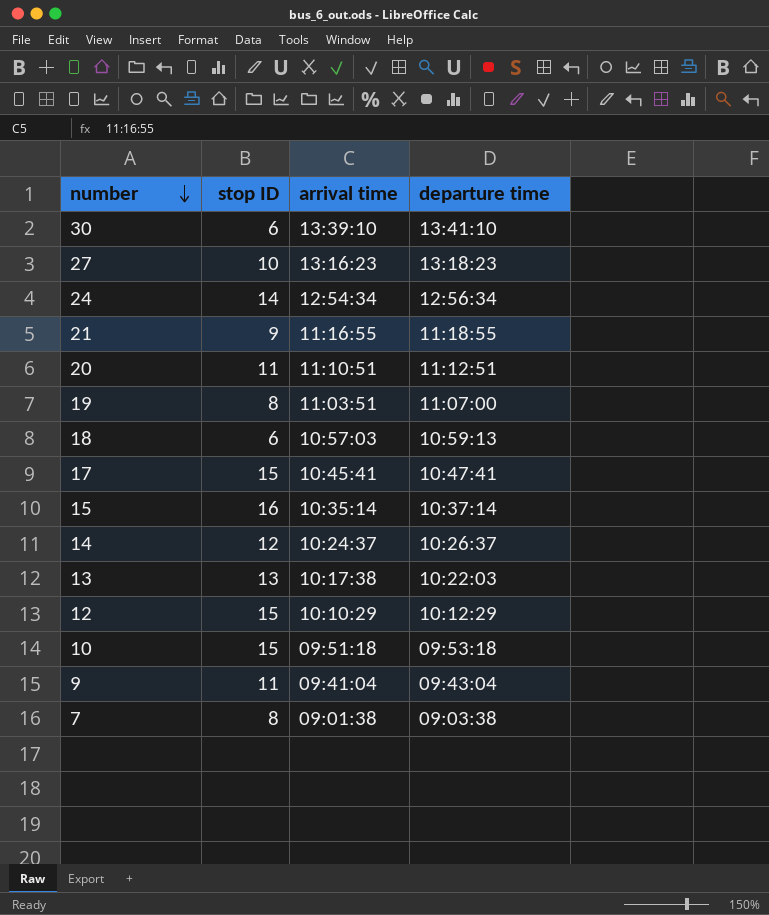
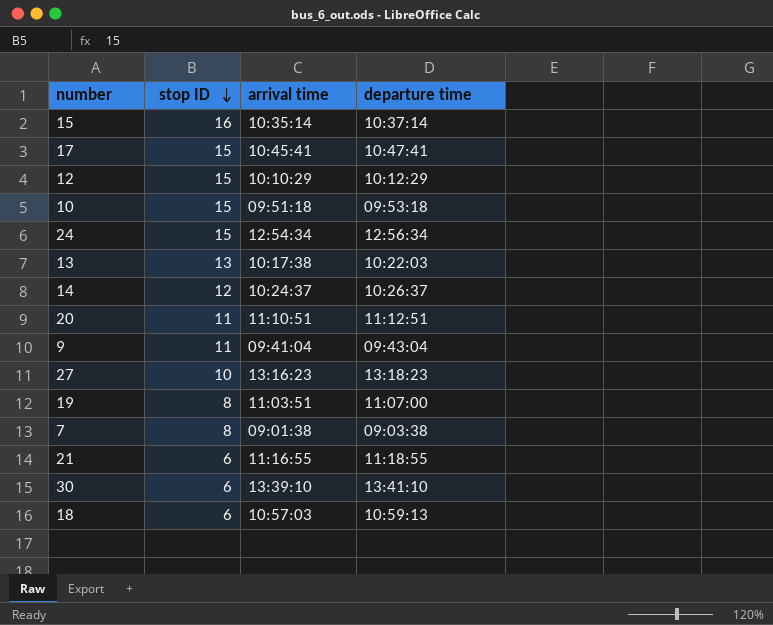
row order: number descending -> stop ID descending
24 | stop ID: 14 -> 15
21 | stop ID: 9 -> 6

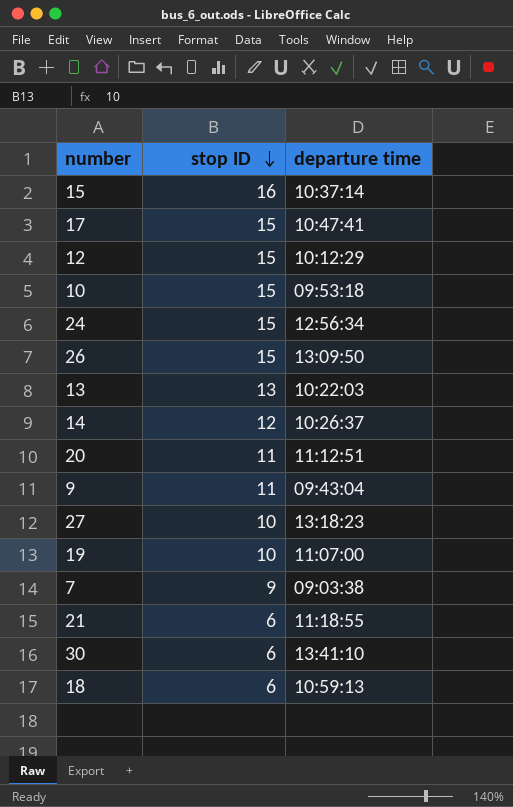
column arrival time | position: 3 -> none
row 26: none -> 15 | 13:09:50
19 | stop ID: 8 -> 10
7 | stop ID: 8 -> 9

